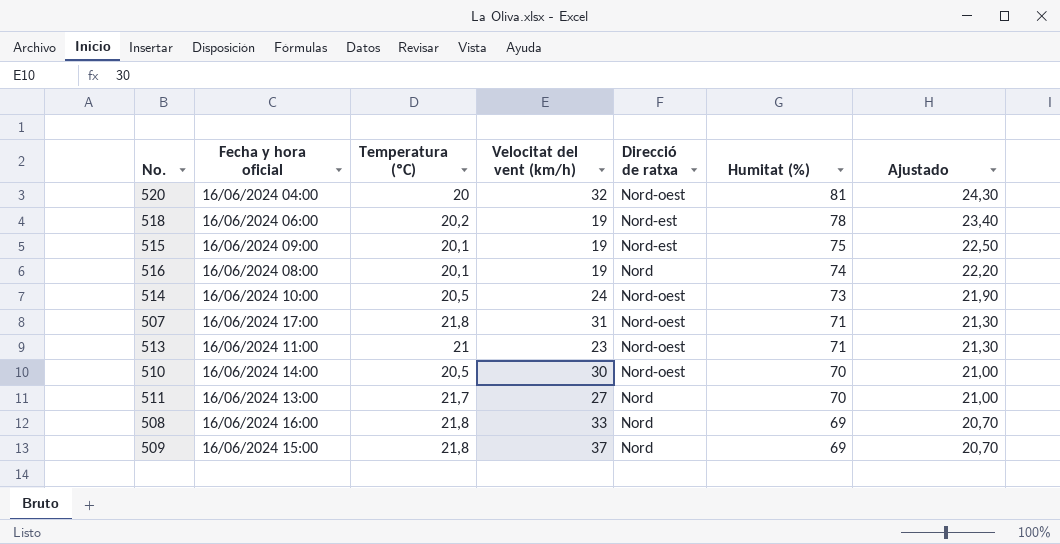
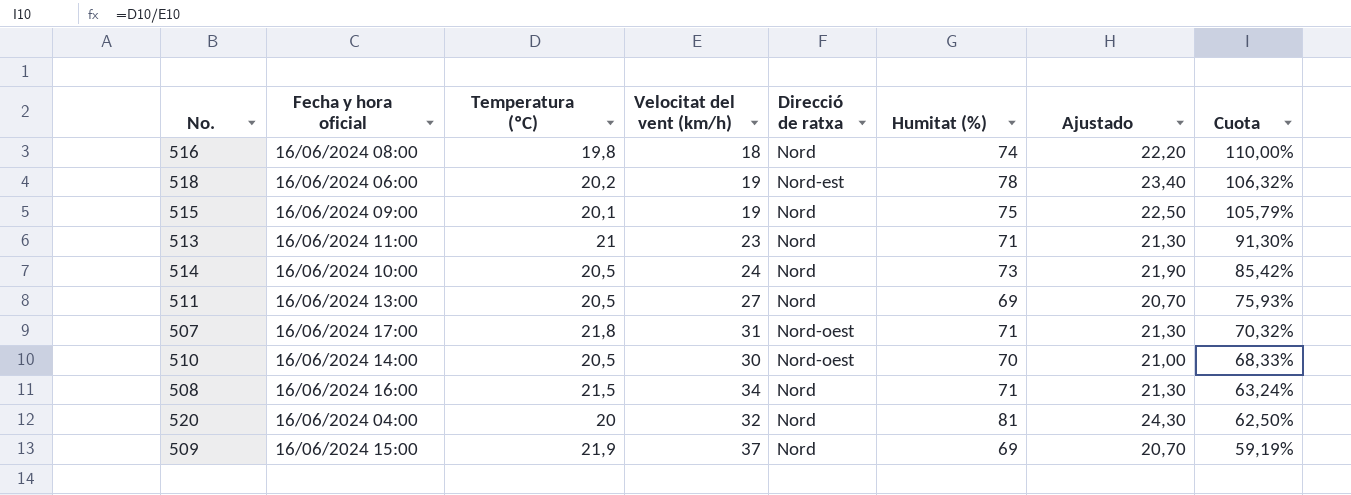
row order: Humitat (%) descending -> Cuota descending
column Cuota | formula: none -> [Temperatura (ºC)] / [Velocitat del vent (km/h)]
516 | Temperatura (ºC): 20,1 -> 19,8
516 | Velocitat del vent (km/h): 19 -> 18
515 | Direcció de ratxa: Nord-est -> Nord
513 | Direcció de ratxa: Nord-oest -> Nord
514 | Direcció de ratxa: Nord-oest -> Nord
511 | Temperatura (ºC): 21,7 -> 20,5
511 | Humitat (%): 70 -> 69
511 | Ajustado: 21,00 -> 20,70
508 | Temperatura (ºC): 21,8 -> 21,5
508 | Velocitat del vent (km/h): 33 -> 34
508 | Humitat (%): 69 -> 71
508 | Ajustado: 20,70 -> 21,30
520 | Direcció de ratxa: Nord-oest -> Nord
509 | Temperatura (ºC): 21,8 -> 21,9

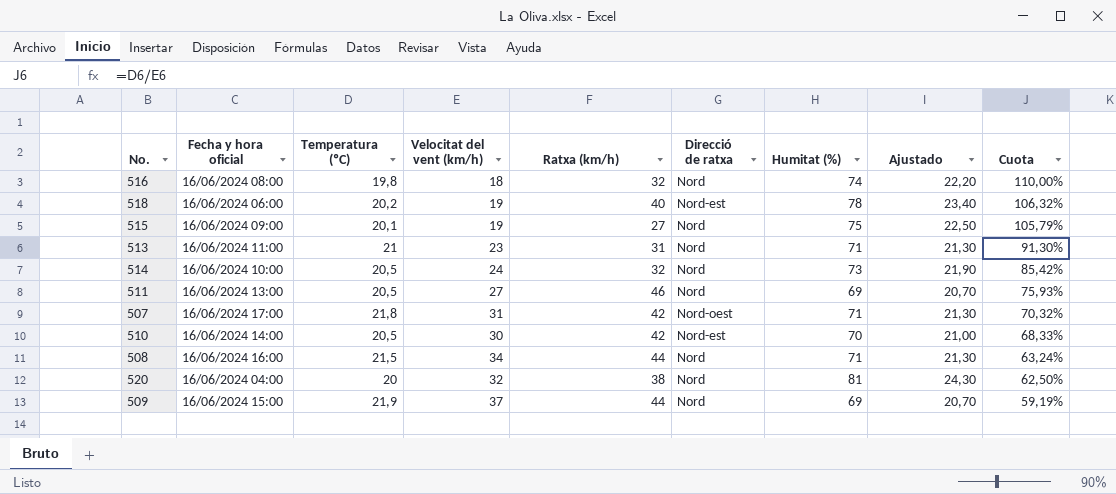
column Ratxa (km/h) | position: none -> 5
510 | Direcció de ratxa: Nord-oest -> Nord-est

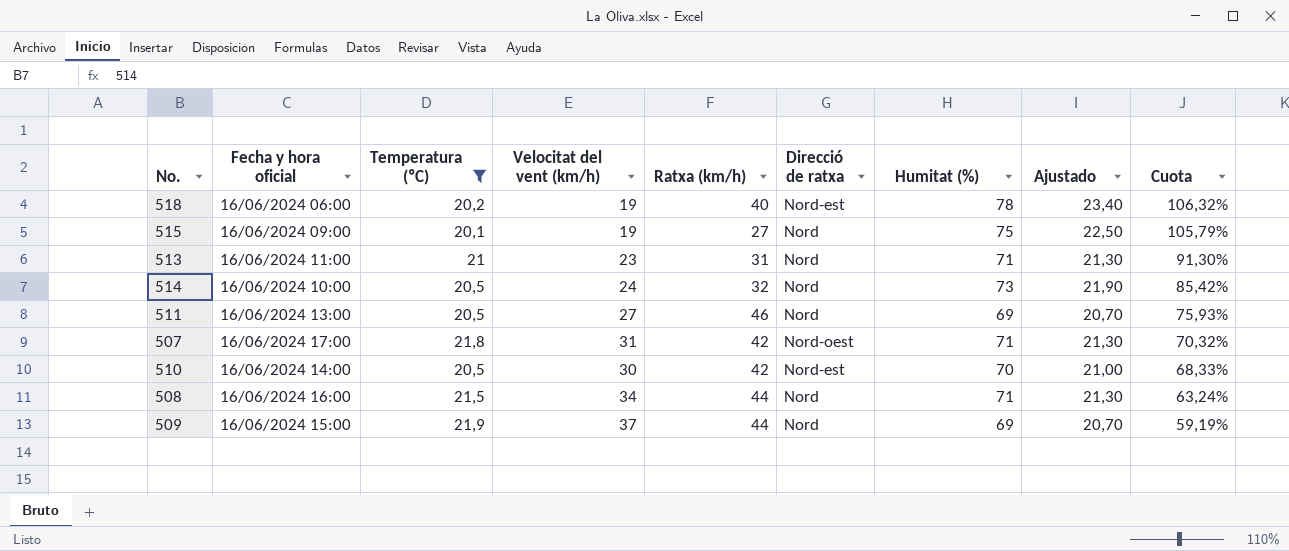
filter: none -> Temperatura (ºC) >= 20,1

